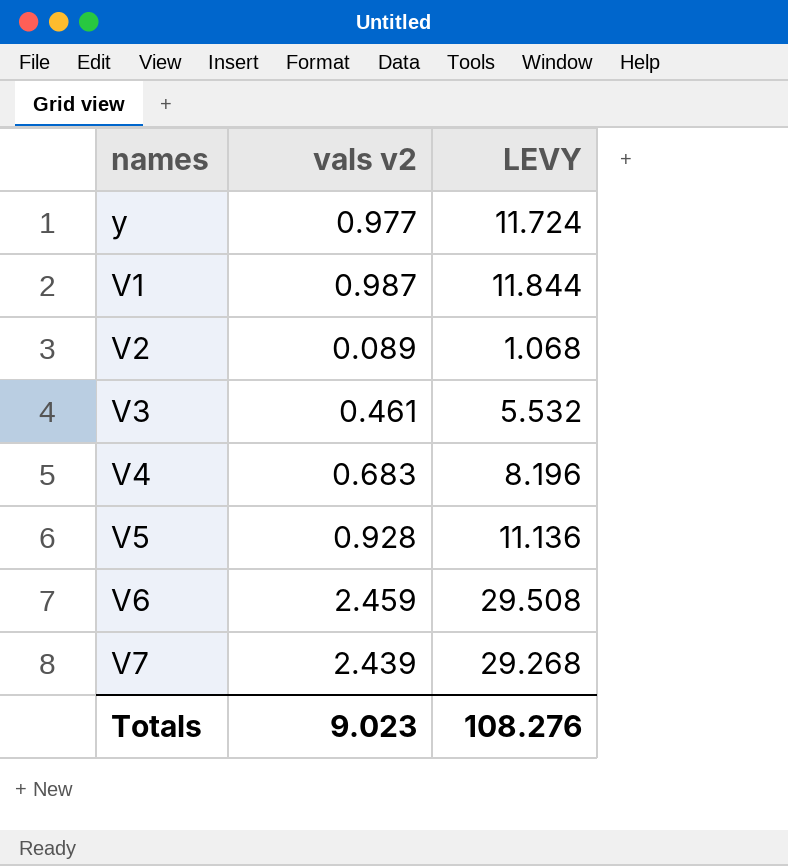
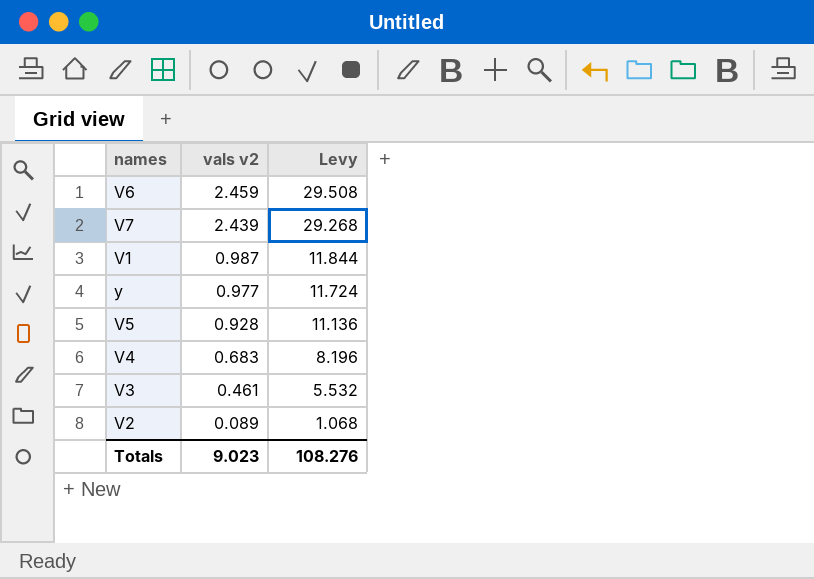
row order: none -> vals v2 descending
column name: LEVY -> Levy

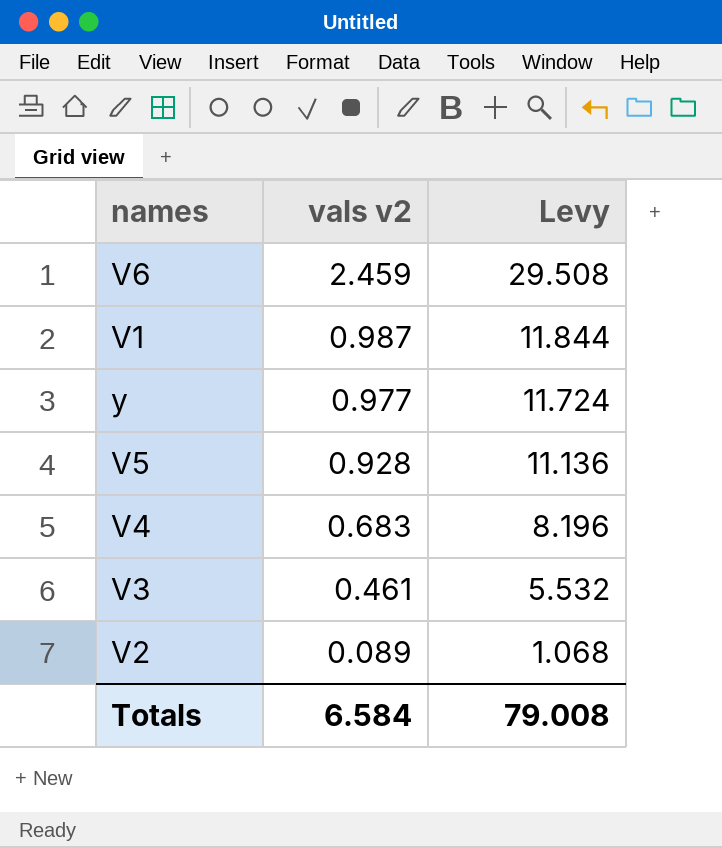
row V7: 2.439 | 29.268 -> none
Totals | vals v2: 9.023 -> 6.584
Totals | Levy: 108.276 -> 79.008

